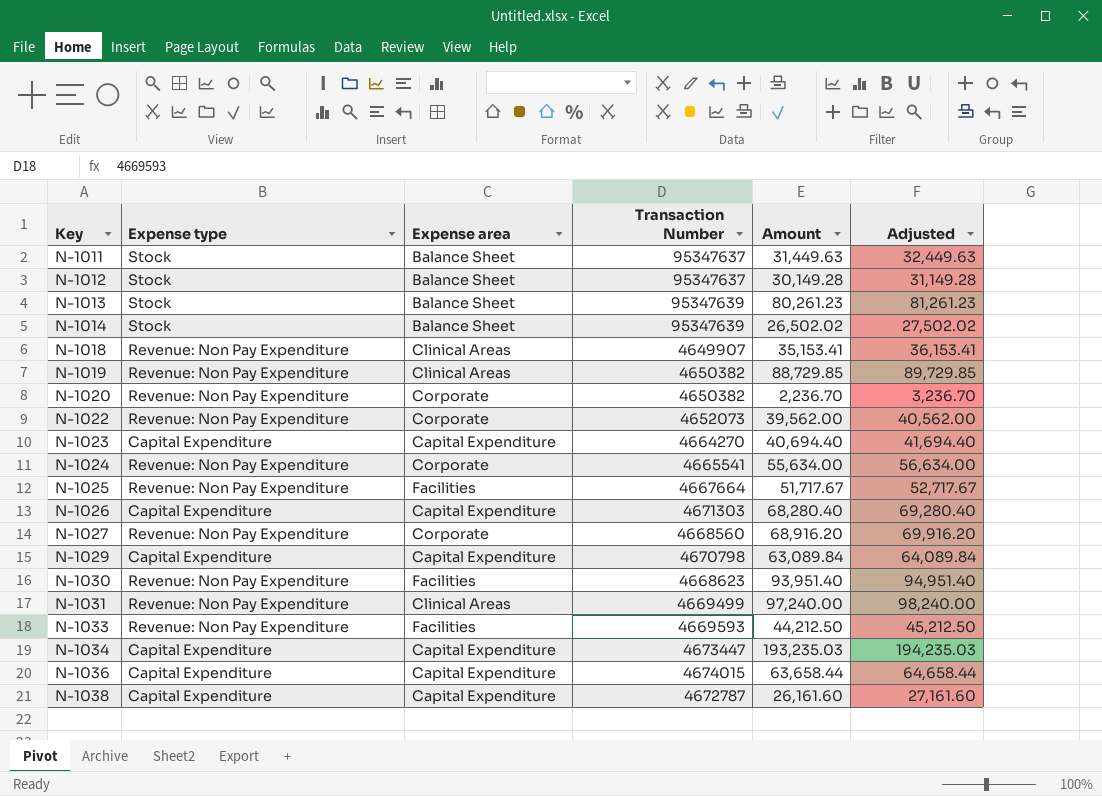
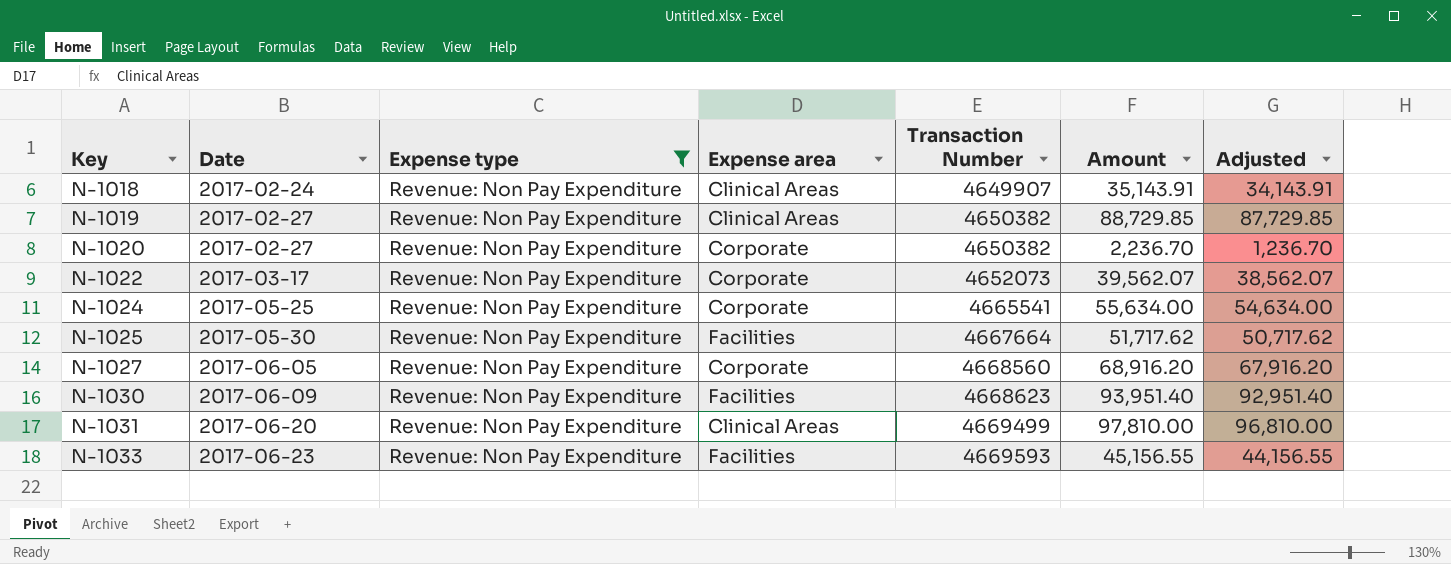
filter: none -> Expense type = Revenue: Non Pay Expenditure
column Date | position: none -> 2
column Adjusted | formula: [Amount] + 1000 -> [Amount] - 1000
N-1018 | Amount: 35,153.41 -> 35,143.91
N-1022 | Amount: 39,562.00 -> 39,562.07
N-1025 | Amount: 51,717.67 -> 51,717.62
N-1031 | Amount: 97,240.00 -> 97,810.00
N-1033 | Amount: 44,212.50 -> 45,156.55

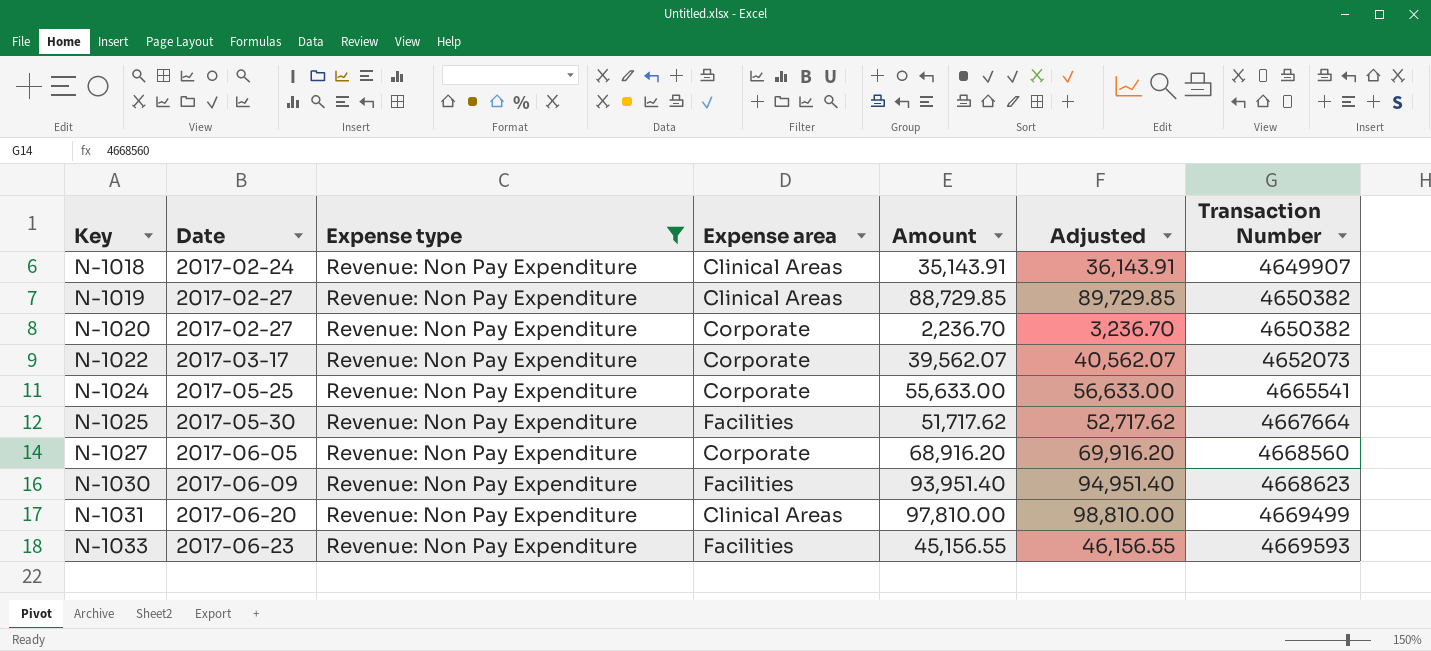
column Adjusted | formula: [Amount] - 1000 -> [Amount] + 1000
column Transaction Number | position: 5 -> 7
N-1024 | Amount: 55,634.00 -> 55,633.00

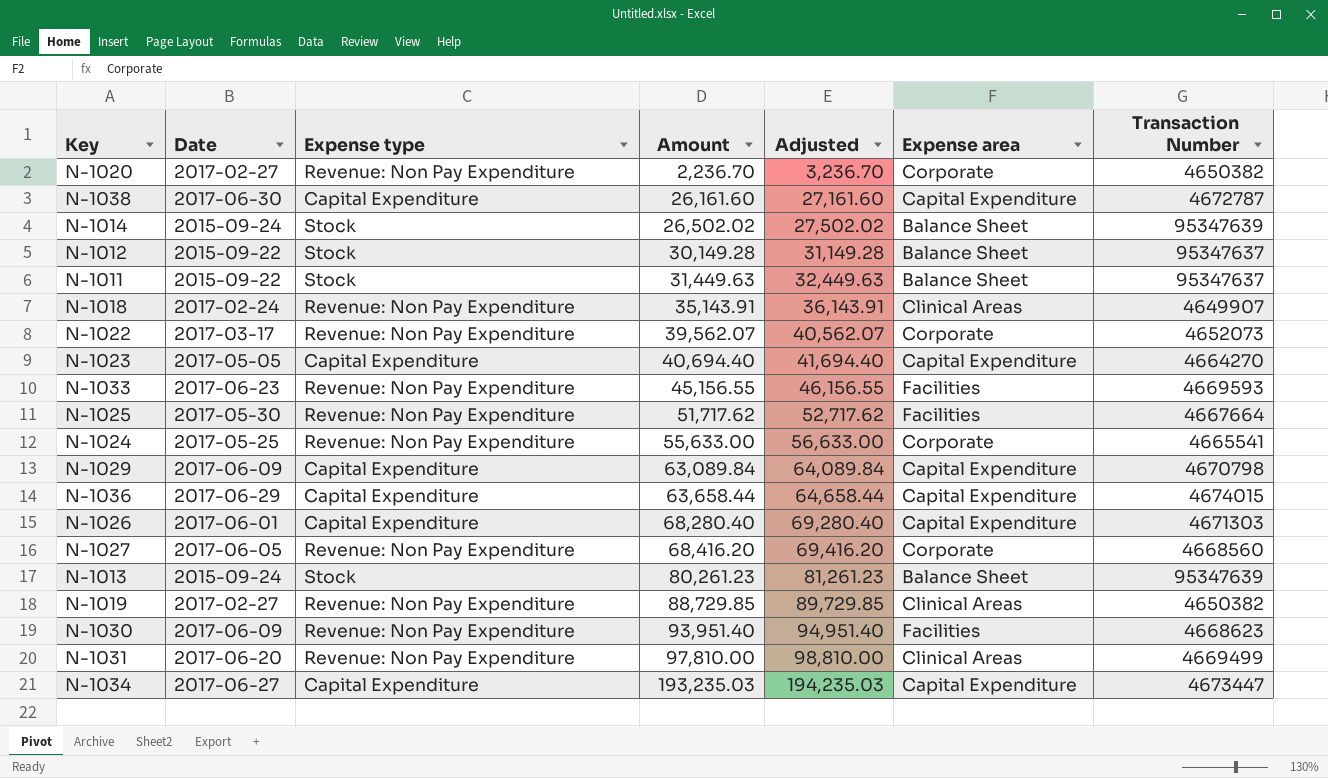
filter: Expense type = Revenue: Non Pay Expenditure -> none
row order: Key ascending -> Amount ascending
column Expense area | position: 4 -> 6
N-1027 | Amount: 68,916.20 -> 68,416.20
N-1027 | Adjusted: 69,916.20 -> 69,416.20

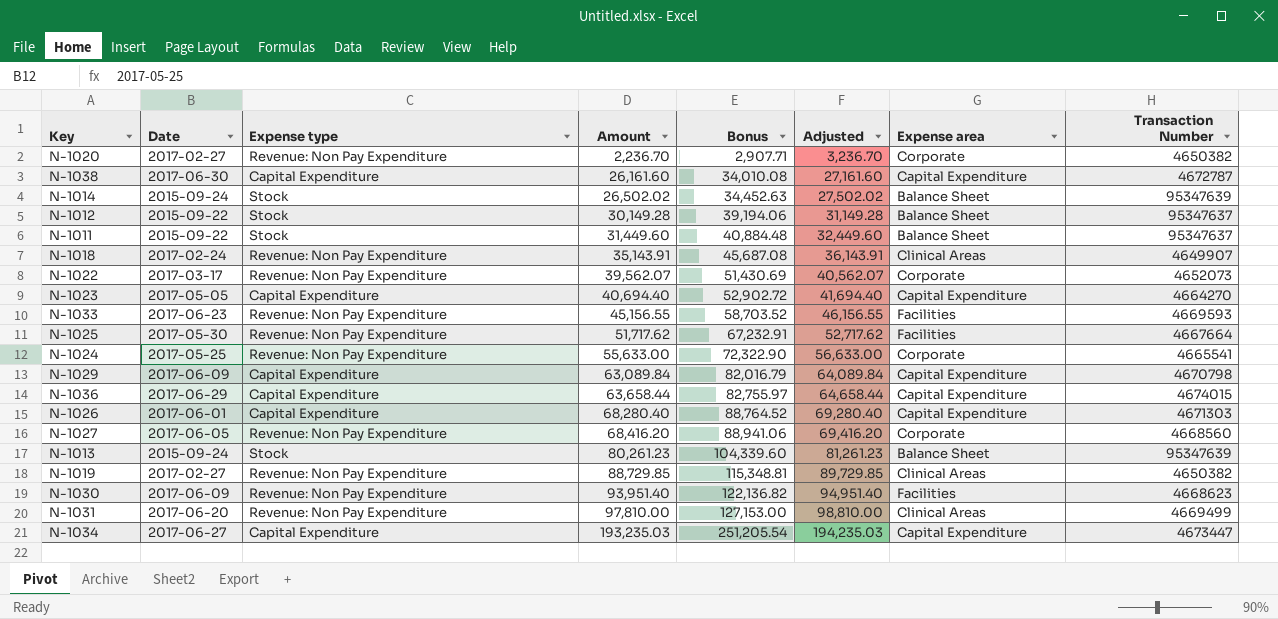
column Bonus | formula: none -> [Amount] * 1.3
N-1011 | Amount: 31,449.63 -> 31,449.60
N-1011 | Adjusted: 32,449.63 -> 32,449.60

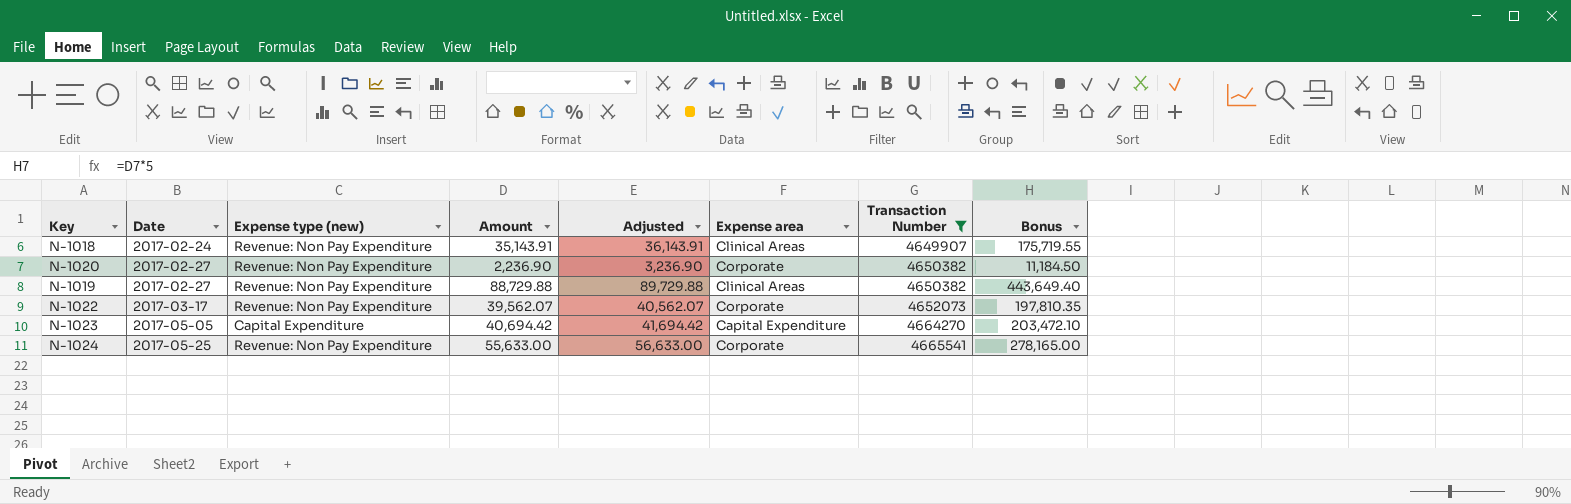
filter: none -> Transaction Number <= 4665541
row order: Amount ascending -> Date ascending
column name: Expense type -> Expense type (new)
column Bonus | formula: [Amount] * 1.3 -> [Amount] * 5
column Bonus | position: 5 -> 8
N-1020 | Amount: 2,236.70 -> 2,236.90
N-1020 | Adjusted: 3,236.70 -> 3,236.90
N-1019 | Amount: 88,729.85 -> 88,729.88
N-1019 | Adjusted: 89,729.85 -> 89,729.88
N-1023 | Amount: 40,694.40 -> 40,694.42
N-1023 | Adjusted: 41,694.40 -> 41,694.42

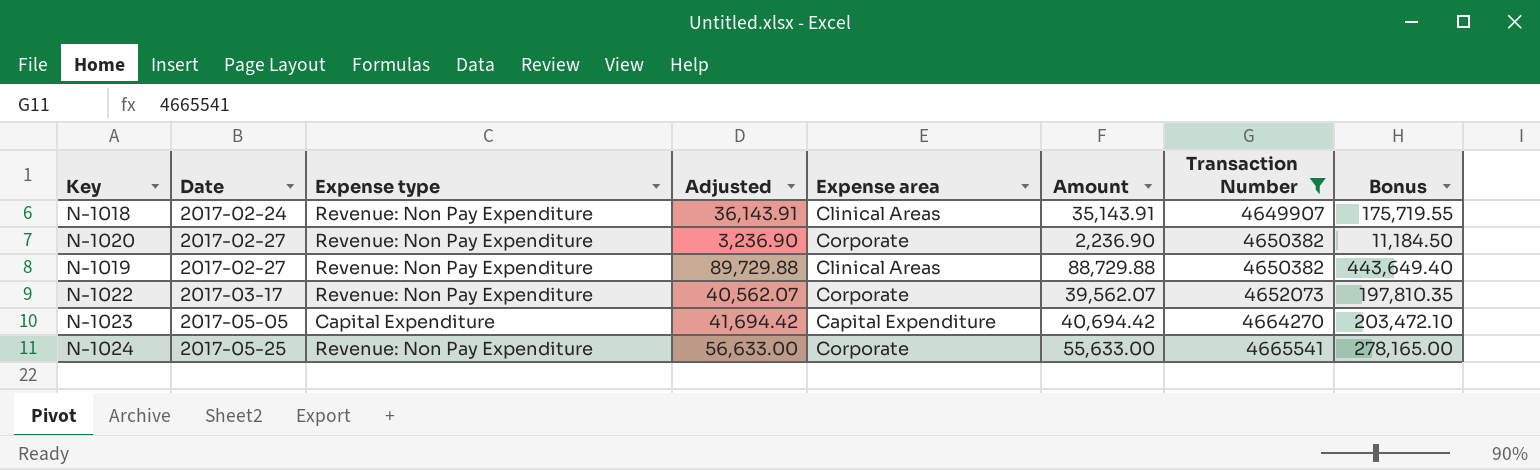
column name: Expense type (new) -> Expense type
column Amount | position: 4 -> 6

